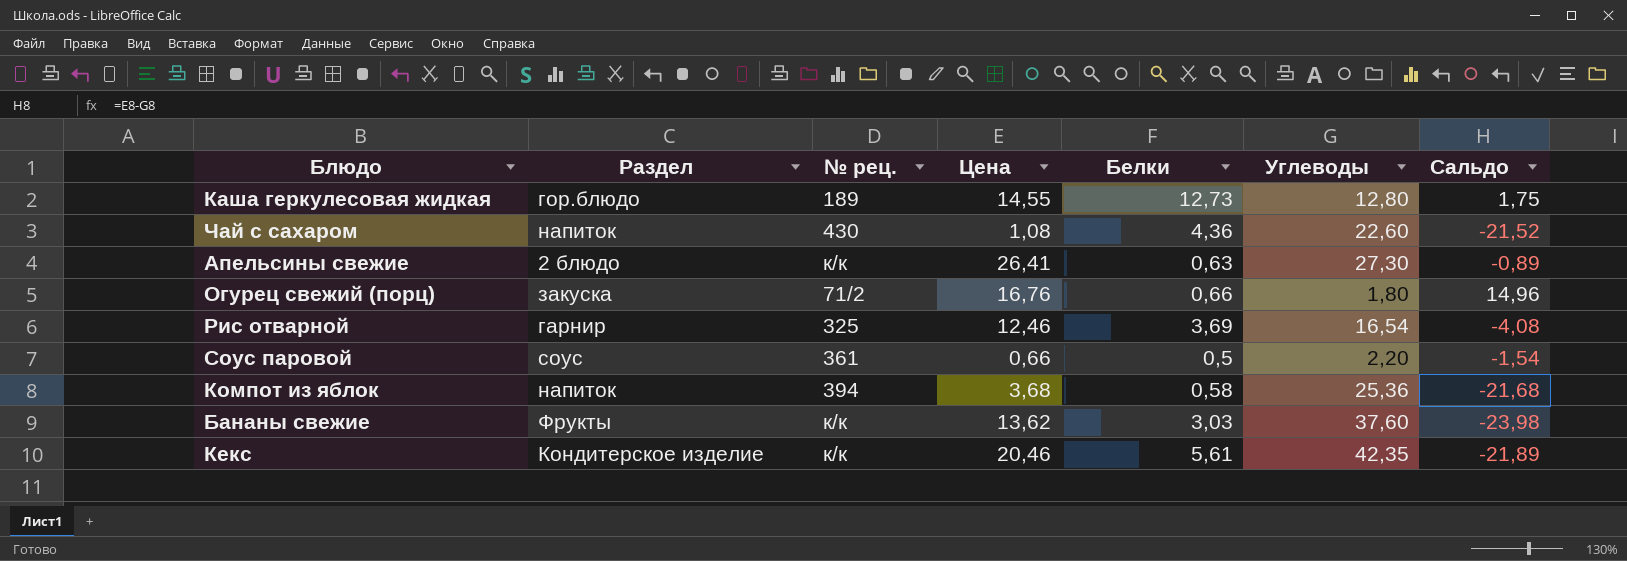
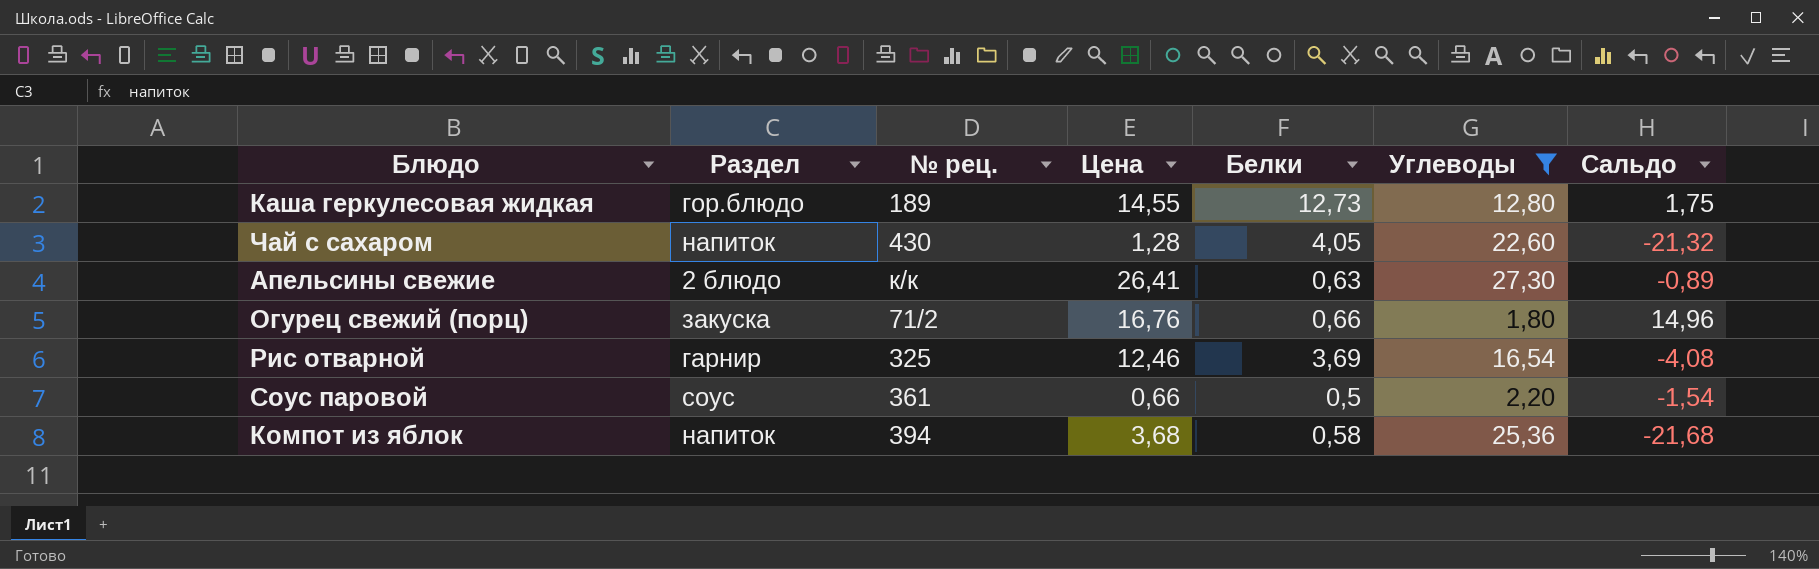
filter: none -> Углеводы <= 27,30
Чай с сахаром | Цена: 1,08 -> 1,28
Чай с сахаром | Белки: 4,36 -> 4,05
Чай с сахаром | Сальдо: -21,52 -> -21,32

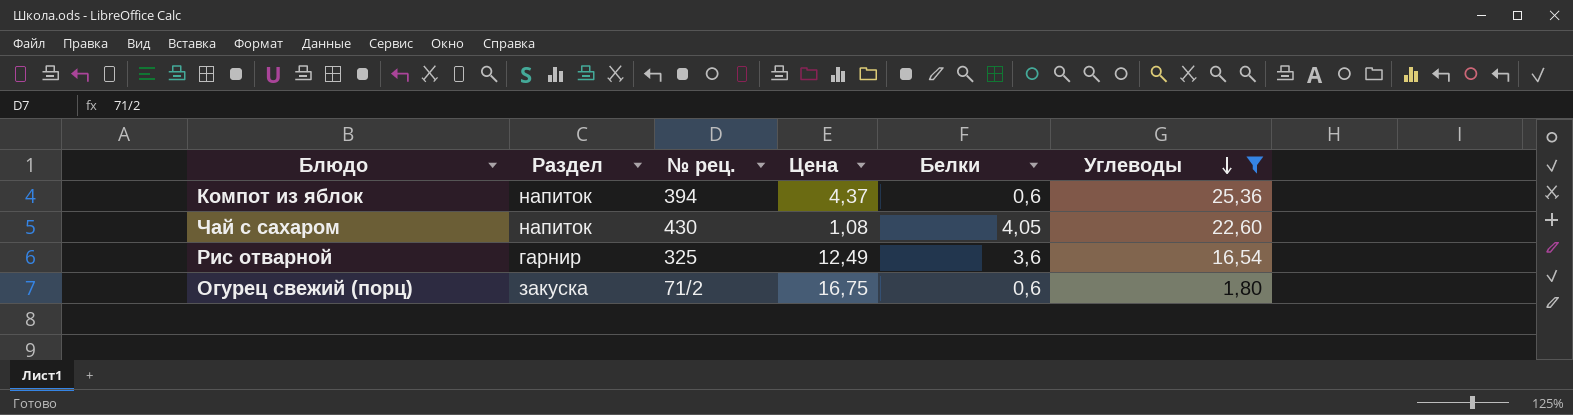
row order: none -> Углеводы descending
column Сальдо | formula: [Цена] - [Углеводы] -> none
row Каша геркулесовая жидкая: гор.блюдо | 189 | 14,55 | 12,73 | 12,80 | 1,75 -> none
row Апельсины свежие: 2 блюдо | к/к | 26,41 | 0,63 | 27,30 | -0,89 -> none
row Соус паровой: соус | 361 | 0,66 | 0,5 | 2,20 | -1,54 -> none
Компот из яблок | Цена: 3,68 -> 4,37
Компот из яблок | Белки: 0,58 -> 0,6
Чай с сахаром | Цена: 1,28 -> 1,08
Рис отварной | Цена: 12,46 -> 12,49
Рис отварной | Белки: 3,69 -> 3,6
Огурец свежий (порц) | Цена: 16,76 -> 16,75
Огурец свежий (порц) | Белки: 0,66 -> 0,6

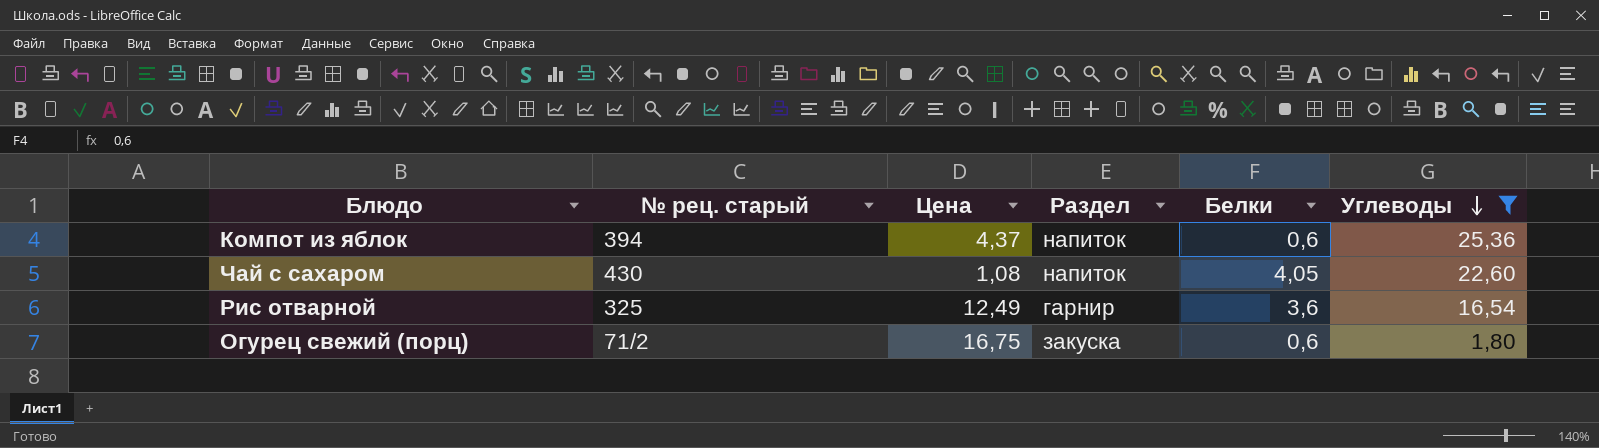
column name: № рец. -> № рец. старый
column Раздел | position: 2 -> 4

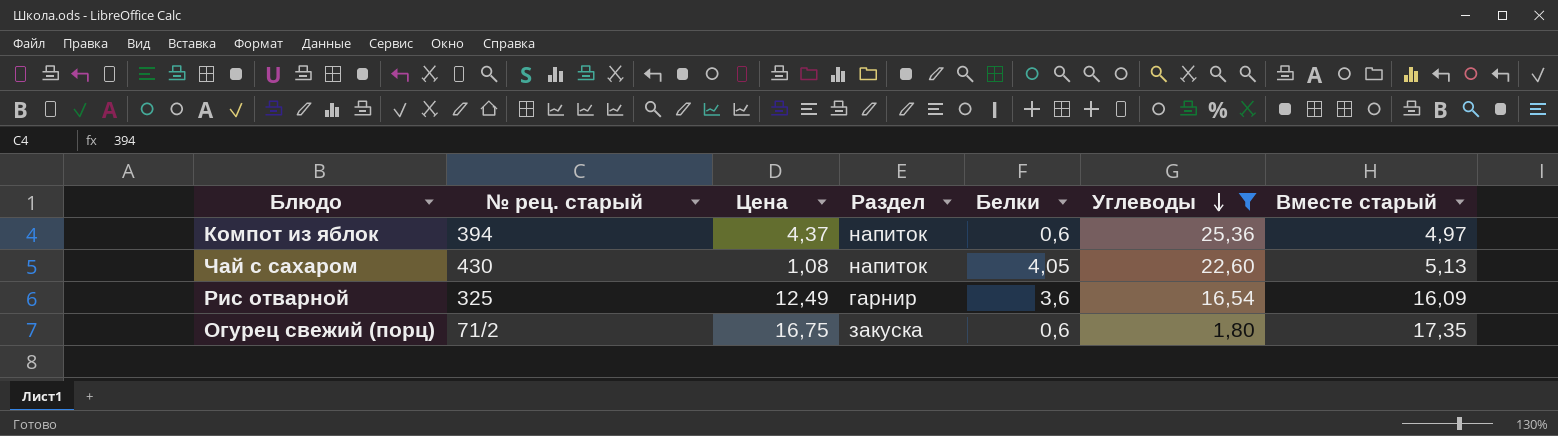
column Вместе старый | formula: none -> [Цена] + [Белки]

